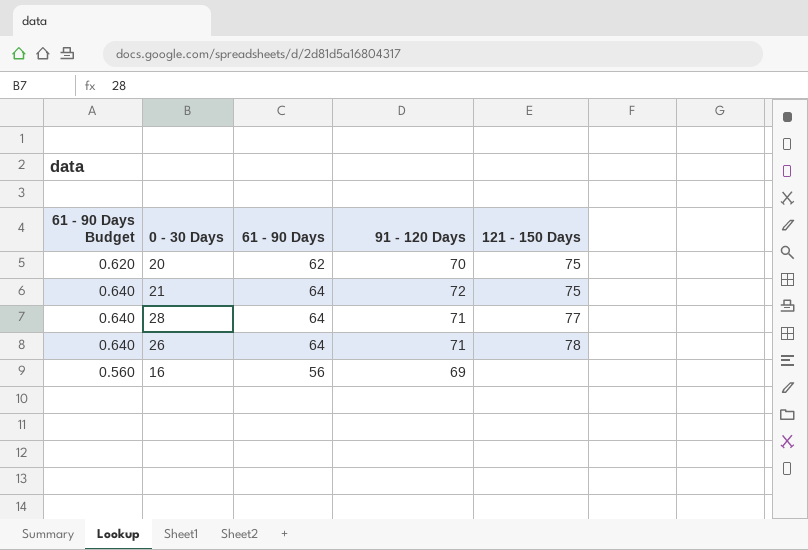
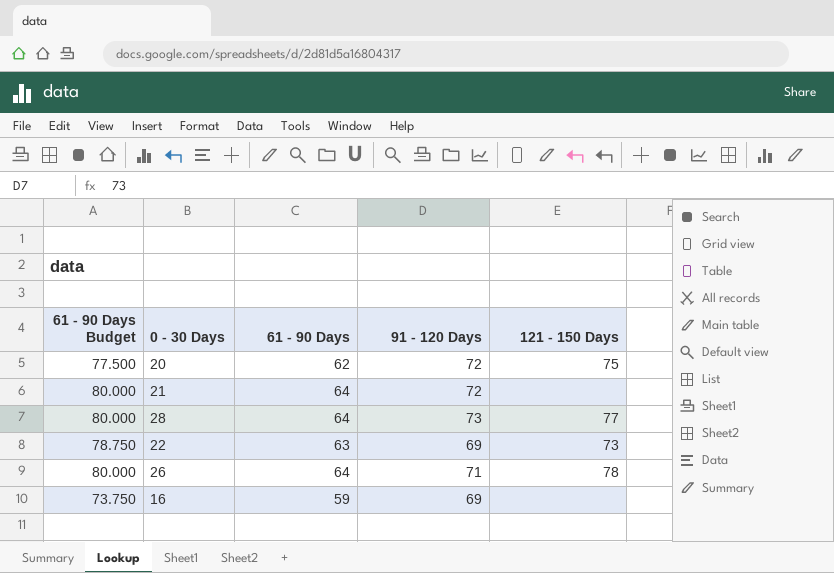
column 61 - 90 Days Budget | formula: [61 - 90 Days] * 0.01 -> [61 - 90 Days] * 1.25
20 | 91 - 120 Days: 70 -> 72
21 | 121 - 150 Days: 75 -> none
28 | 91 - 120 Days: 71 -> 73
row 22: none -> 78.750 | 63 | 69 | 73
16 | 61 - 90 Days: 56 -> 59

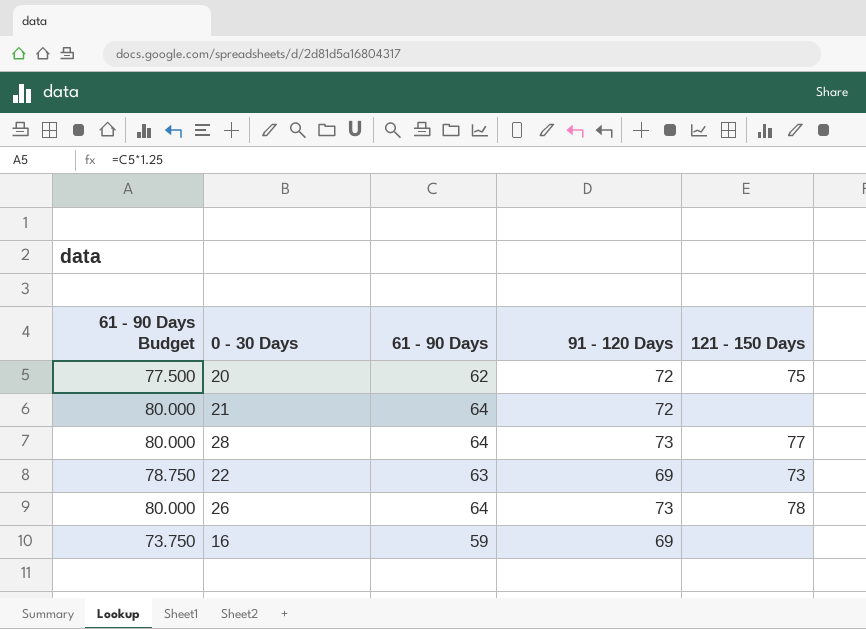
26 | 91 - 120 Days: 71 -> 73

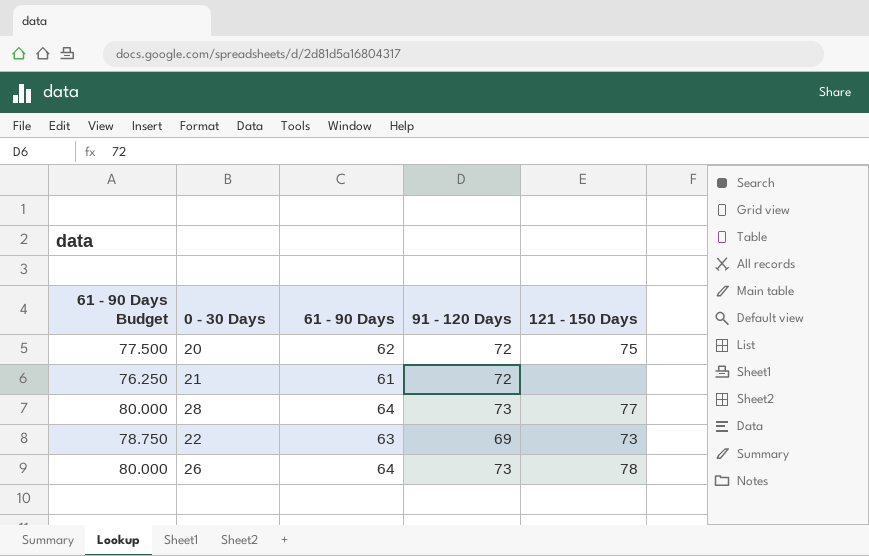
row 16: 73.750 | 59 | 69 | none -> none
21 | 61 - 90 Days Budget: 80.000 -> 76.250
21 | 61 - 90 Days: 64 -> 61

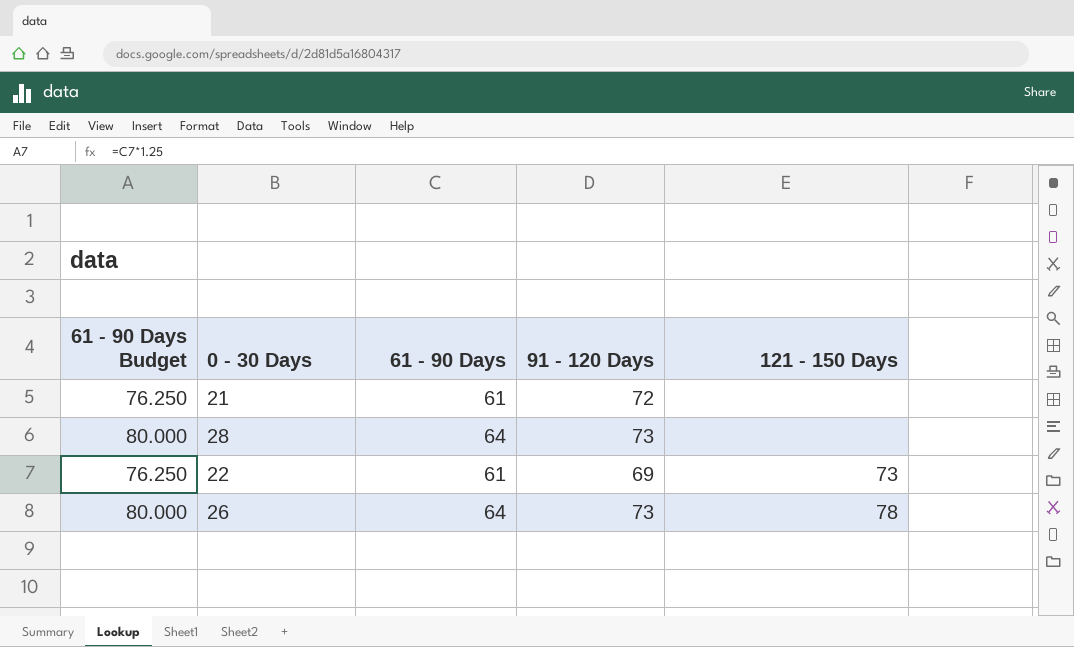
row 20: 77.500 | 62 | 72 | 75 -> none
28 | 121 - 150 Days: 77 -> none
22 | 61 - 90 Days Budget: 78.750 -> 76.250
22 | 61 - 90 Days: 63 -> 61

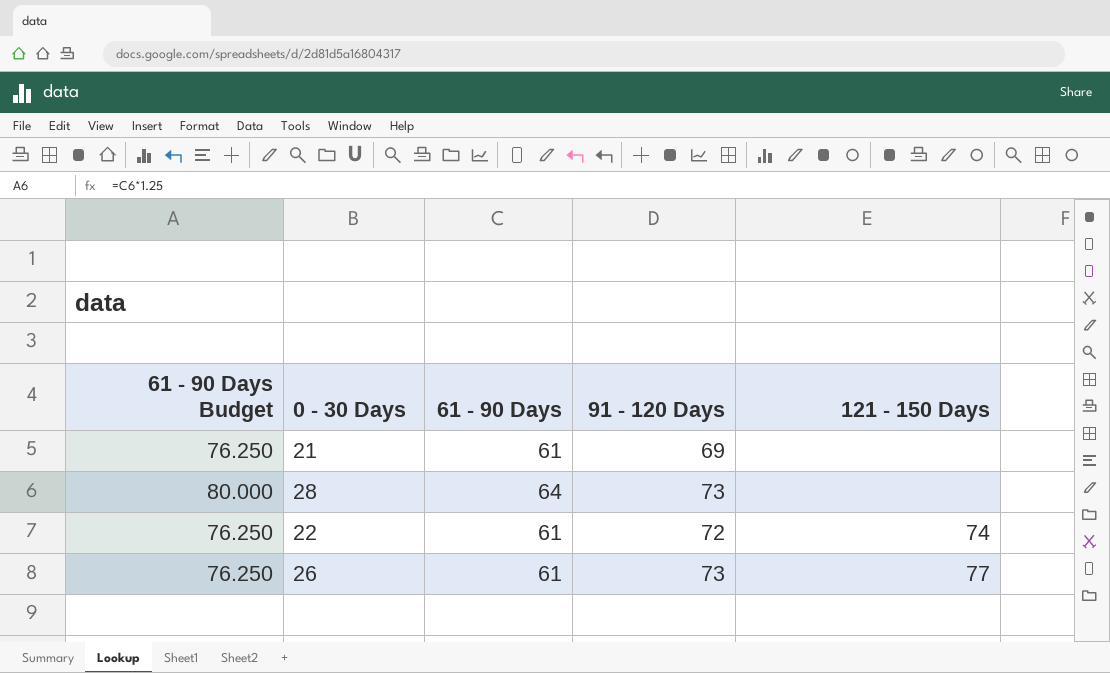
21 | 91 - 120 Days: 72 -> 69
22 | 91 - 120 Days: 69 -> 72
22 | 121 - 150 Days: 73 -> 74
26 | 61 - 90 Days Budget: 80.000 -> 76.250
26 | 61 - 90 Days: 64 -> 61
26 | 121 - 150 Days: 78 -> 77

